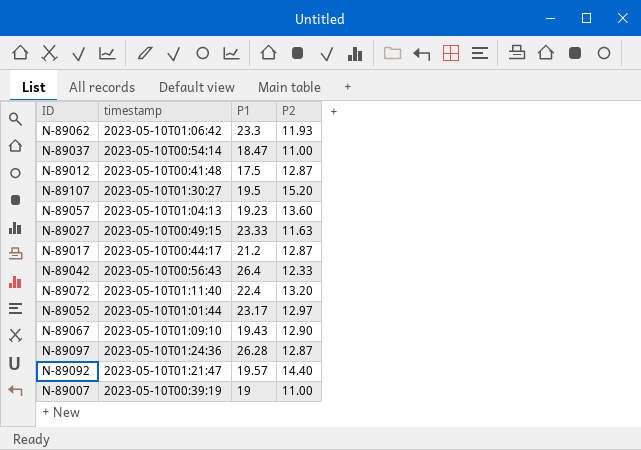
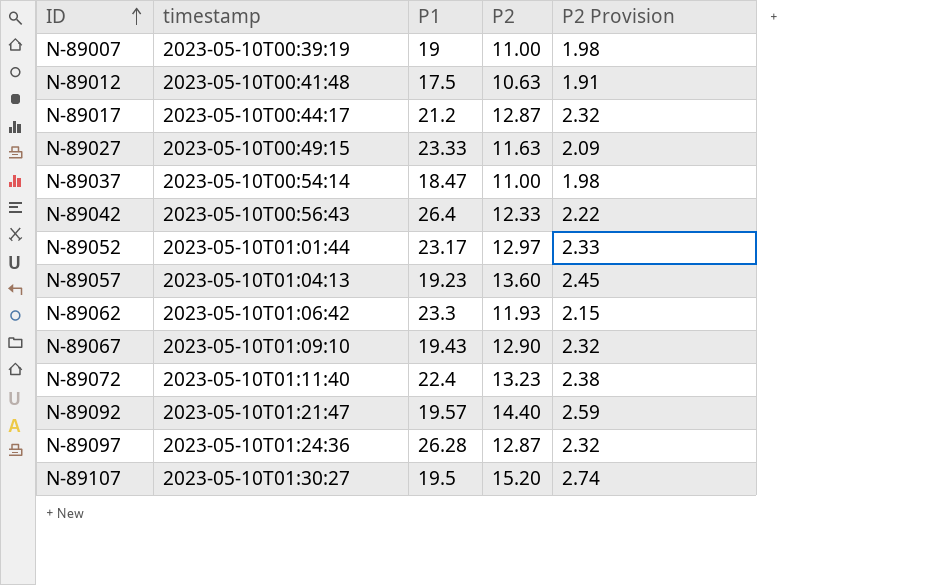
row order: none -> ID ascending
column P2 Provision | formula: none -> [P2] * 0.18
N-89012 | P2: 12.87 -> 10.63
N-89072 | P2: 13.20 -> 13.23

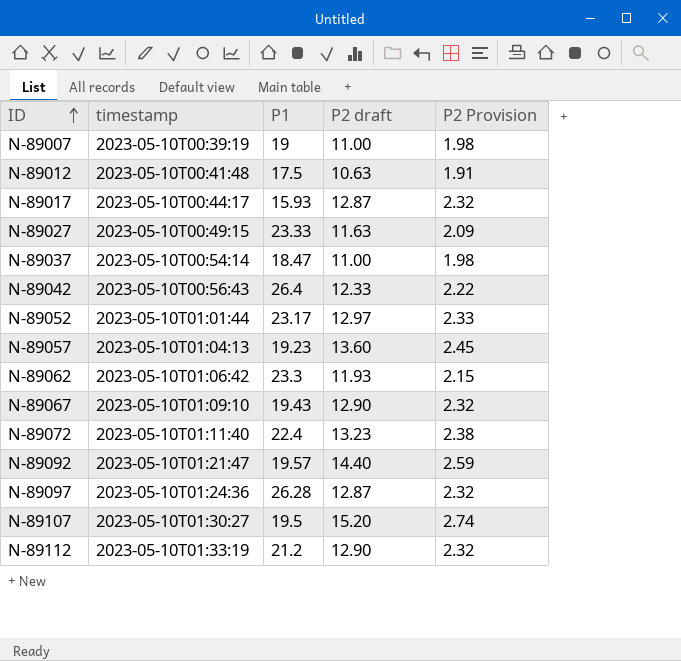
column name: P2 -> P2 draft
N-89017 | P1: 21.2 -> 15.93
row N-89112: none -> 2023-05-10T01:33:19 | 21.2 | 12.90 | 2.32

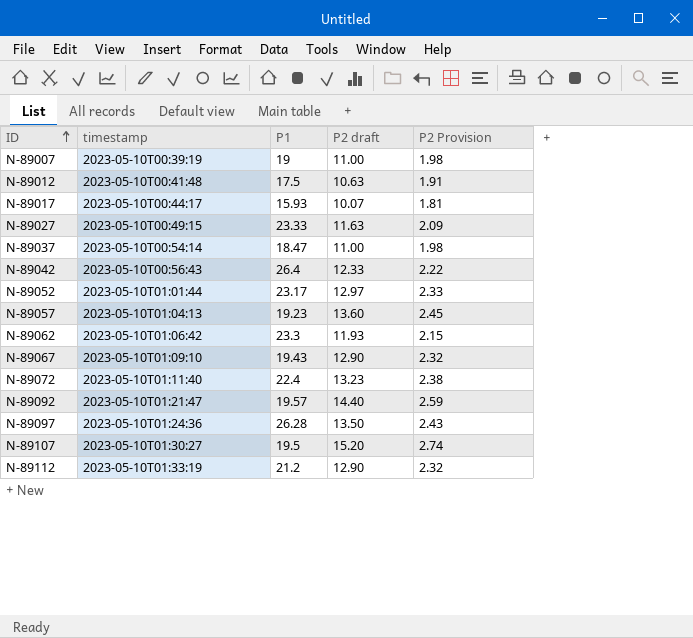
N-89017 | P2 draft: 12.87 -> 10.07
N-89017 | P2 Provision: 2.32 -> 1.81
N-89097 | P2 draft: 12.87 -> 13.50
N-89097 | P2 Provision: 2.32 -> 2.43

